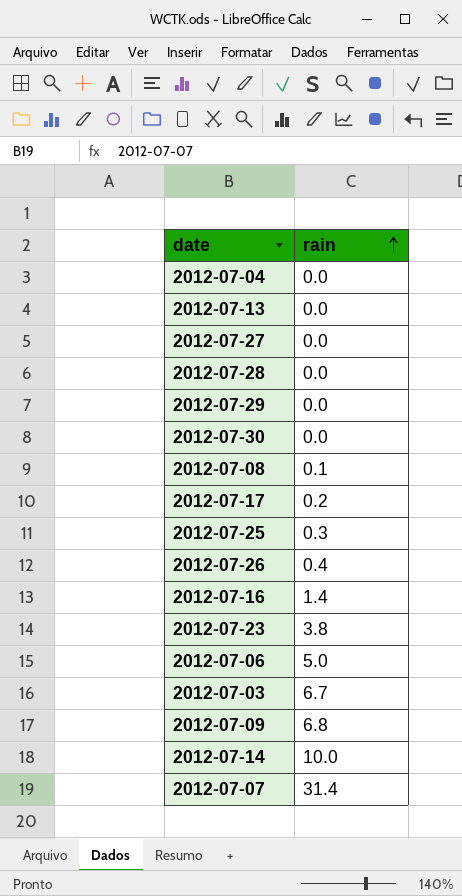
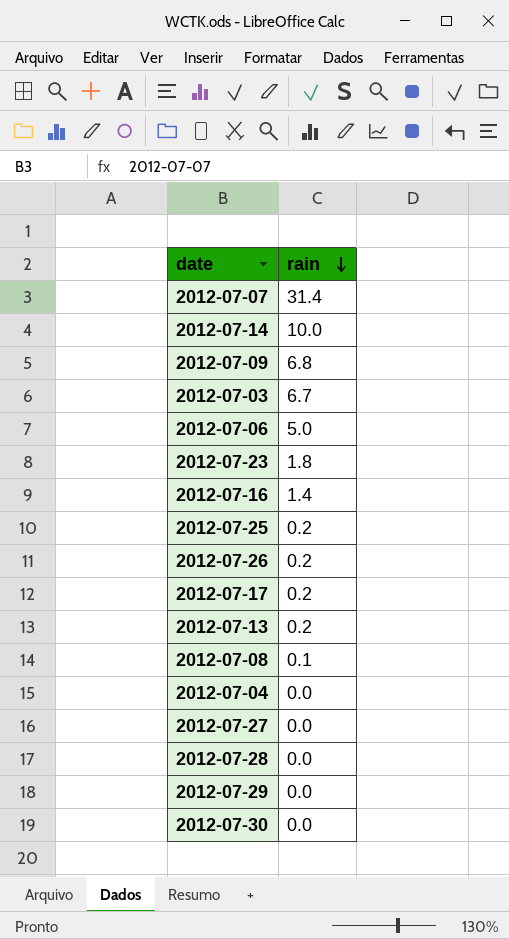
row order: rain ascending -> rain descending
2012-07-23 | rain: 3.8 -> 1.8
2012-07-25 | rain: 0.3 -> 0.2
2012-07-26 | rain: 0.4 -> 0.2
2012-07-13 | rain: 0.0 -> 0.2

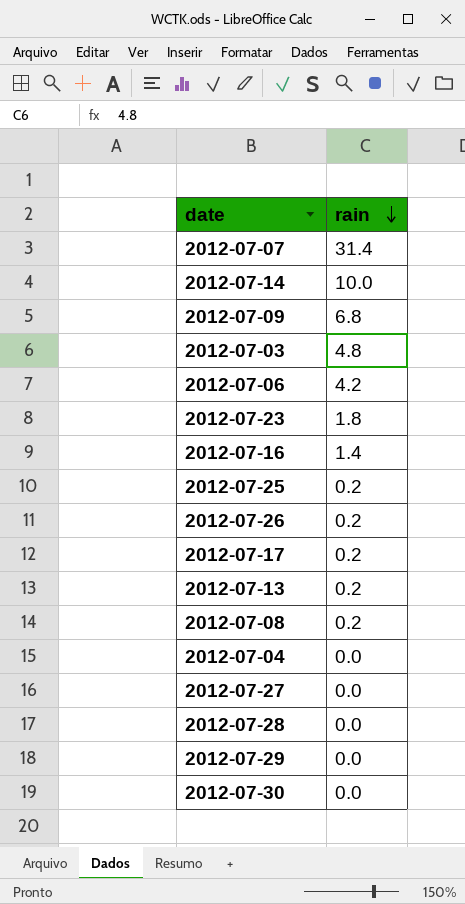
2012-07-03 | rain: 6.7 -> 4.8
2012-07-06 | rain: 5.0 -> 4.2
2012-07-08 | rain: 0.1 -> 0.2

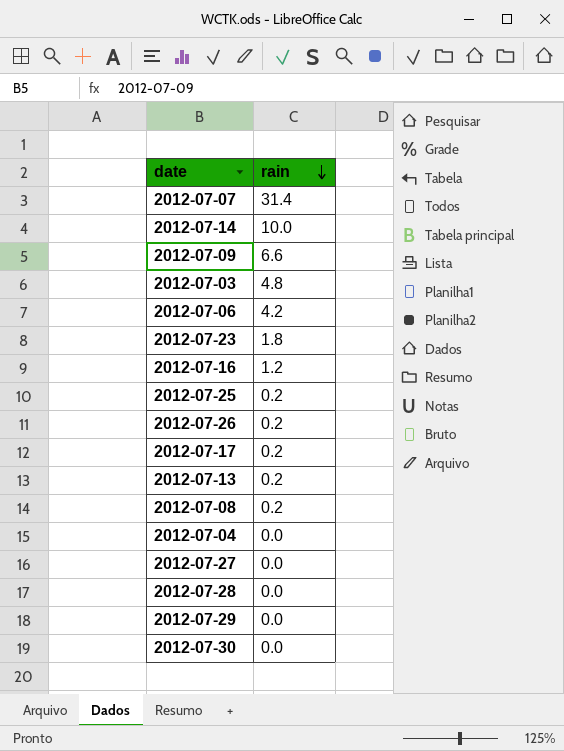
2012-07-09 | rain: 6.8 -> 6.6
2012-07-16 | rain: 1.4 -> 1.2

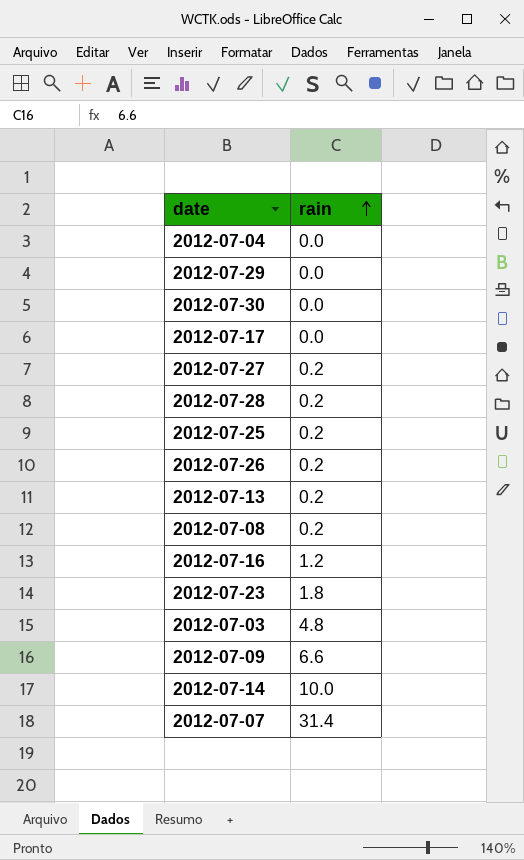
row order: rain descending -> rain ascending
row 2012-07-06: 4.2 -> none
2012-07-17 | rain: 0.2 -> 0.0
2012-07-27 | rain: 0.0 -> 0.2
2012-07-28 | rain: 0.0 -> 0.2

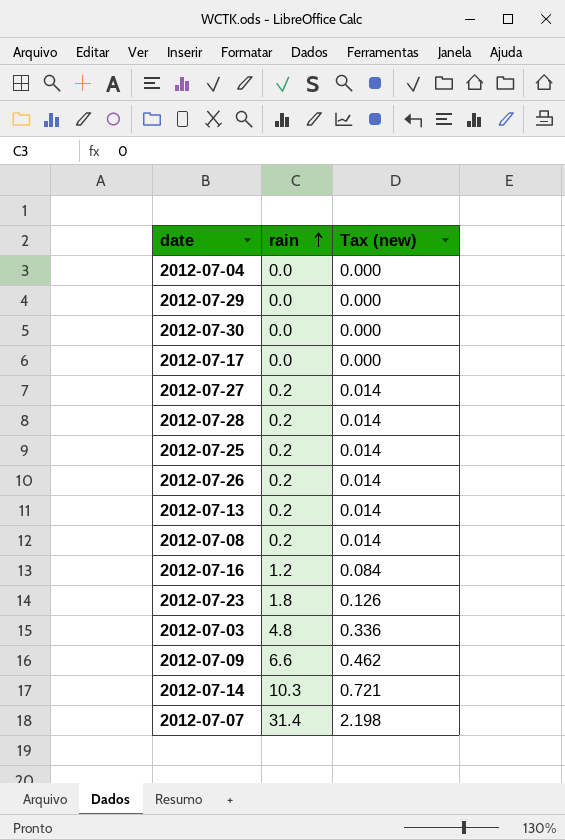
column Tax (new) | formula: none -> [rain] * 0.07
2012-07-14 | rain: 10.0 -> 10.3

